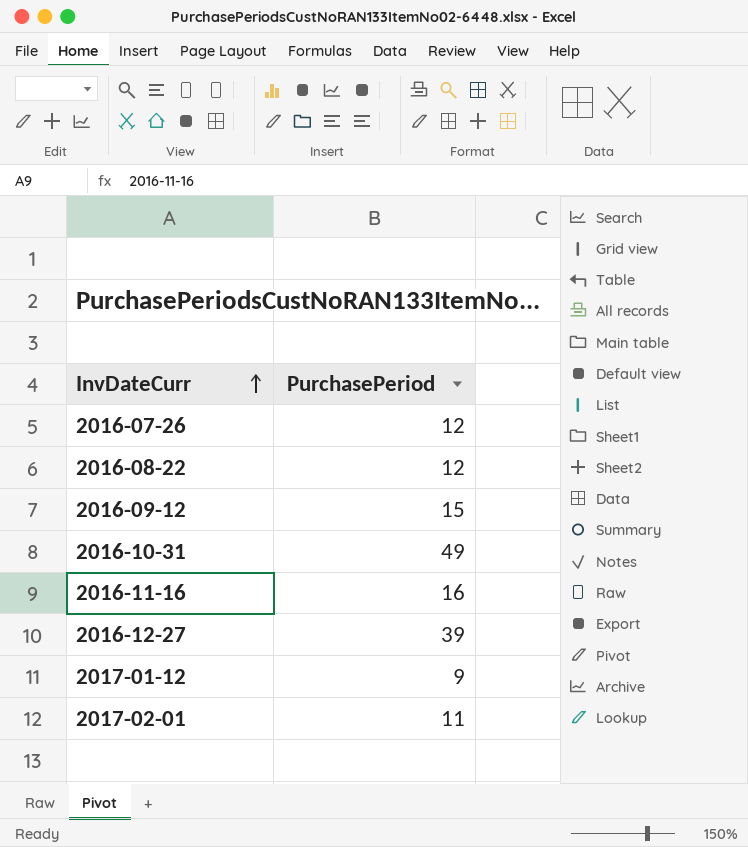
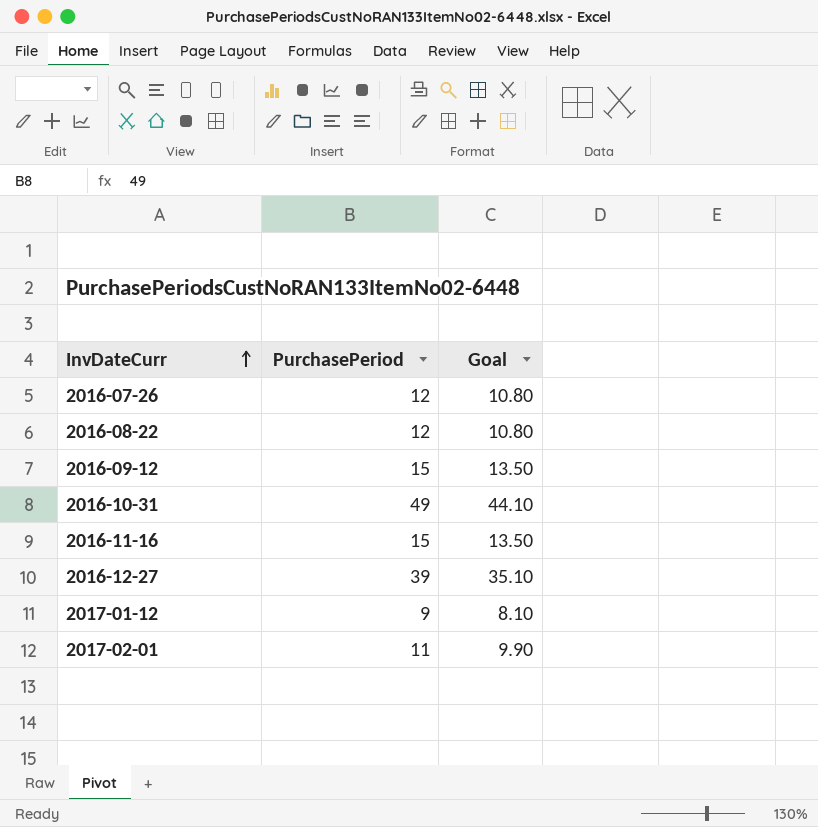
column Goal | formula: none -> [PurchasePeriod] * 0.9
2016-11-16 | PurchasePeriod: 16 -> 15

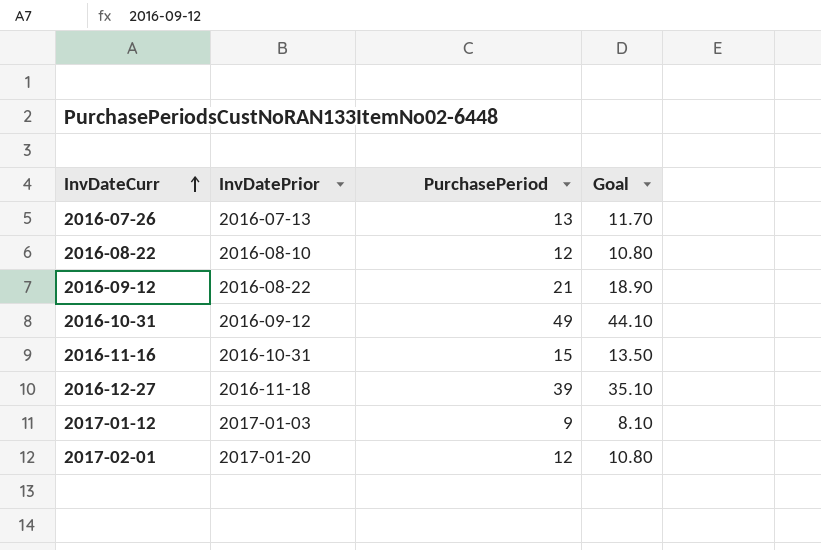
column InvDatePrior | position: none -> 2
2016-07-26 | PurchasePeriod: 12 -> 13
2016-07-26 | Goal: 10.80 -> 11.70
2016-09-12 | PurchasePeriod: 15 -> 21
2016-09-12 | Goal: 13.50 -> 18.90
2017-02-01 | PurchasePeriod: 11 -> 12
2017-02-01 | Goal: 9.90 -> 10.80

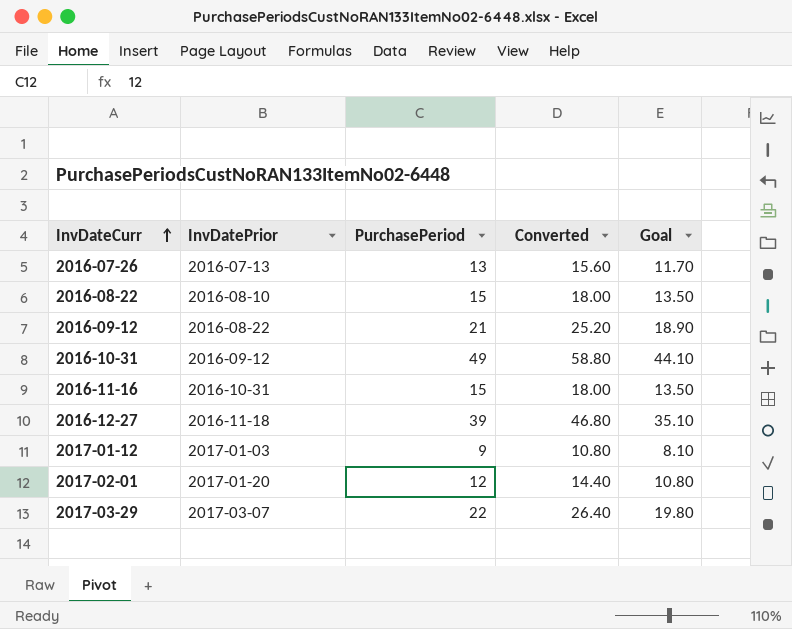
column Converted | formula: none -> [PurchasePeriod] * 1.2
2016-08-22 | PurchasePeriod: 12 -> 15
2016-08-22 | Goal: 10.80 -> 13.50
row 2017-03-29: none -> 2017-03-07 | 22 | 26.40 | 19.80

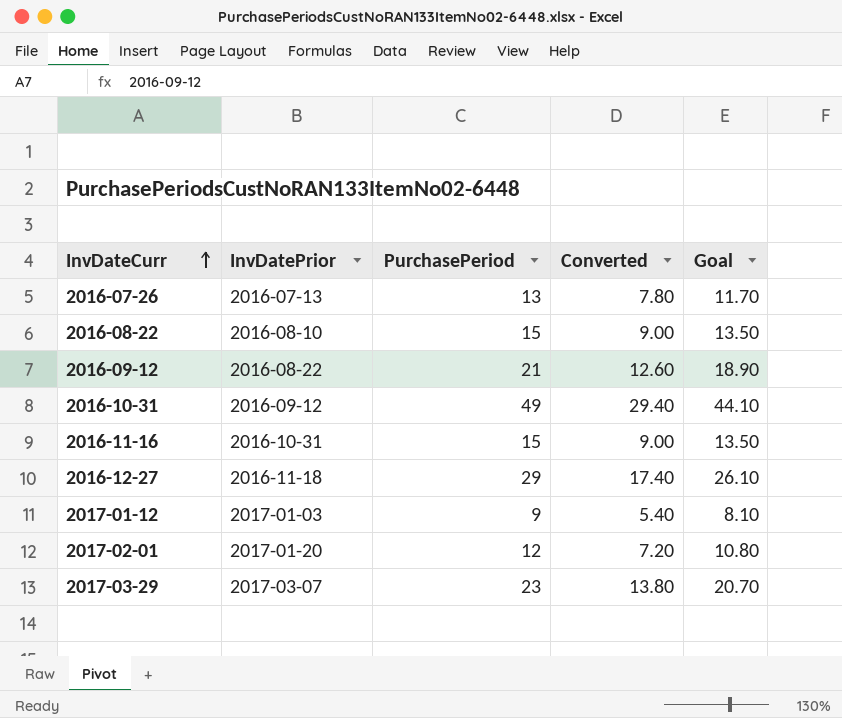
column Converted | formula: [PurchasePeriod] * 1.2 -> [PurchasePeriod] * 0.6
2016-12-27 | PurchasePeriod: 39 -> 29
2016-12-27 | Goal: 35.10 -> 26.10
2017-03-29 | PurchasePeriod: 22 -> 23
2017-03-29 | Goal: 19.80 -> 20.70

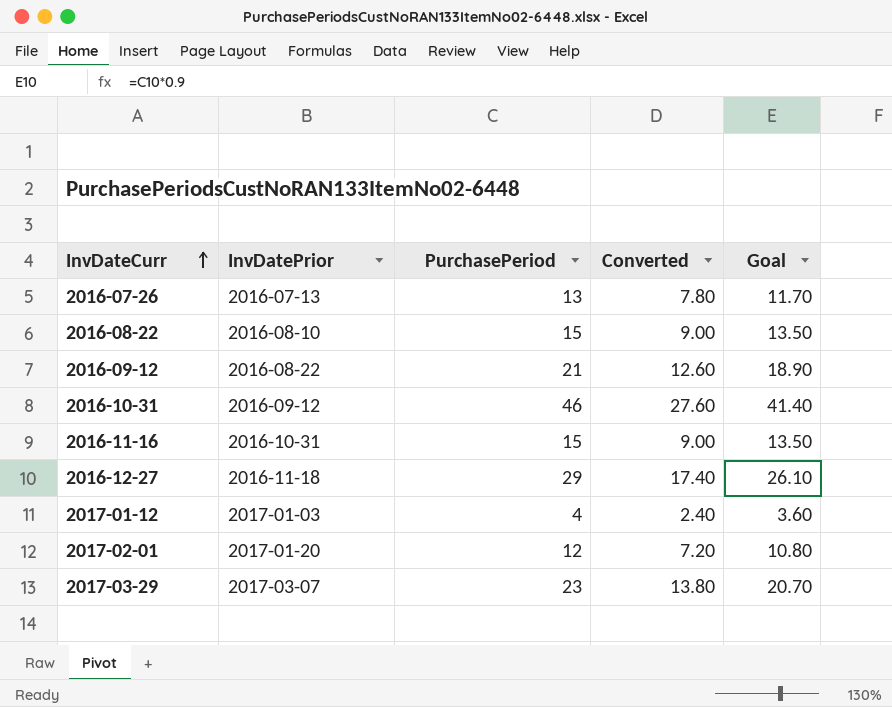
2016-10-31 | PurchasePeriod: 49 -> 46
2016-10-31 | Converted: 29.40 -> 27.60
2016-10-31 | Goal: 44.10 -> 41.40
2017-01-12 | PurchasePeriod: 9 -> 4
2017-01-12 | Converted: 5.40 -> 2.40
2017-01-12 | Goal: 8.10 -> 3.60

